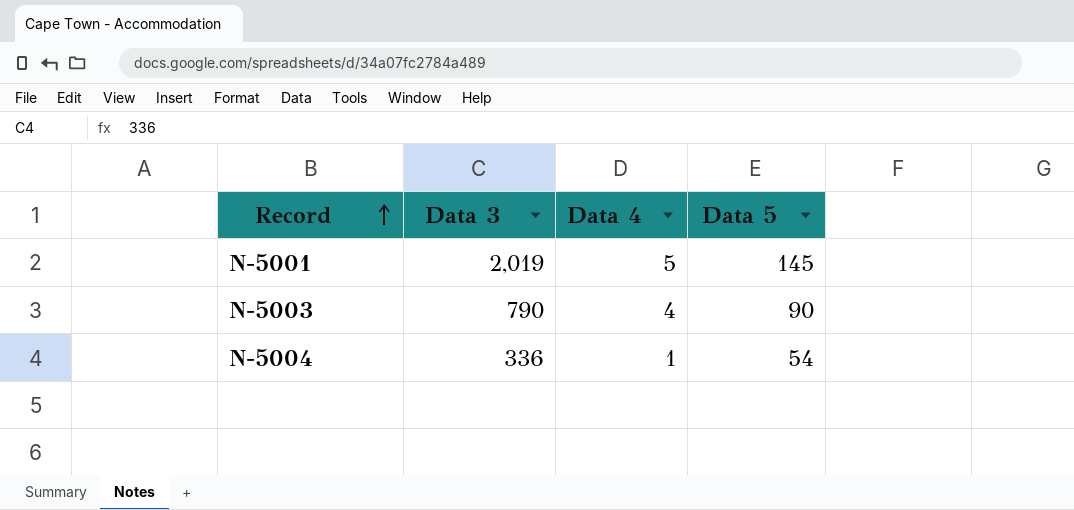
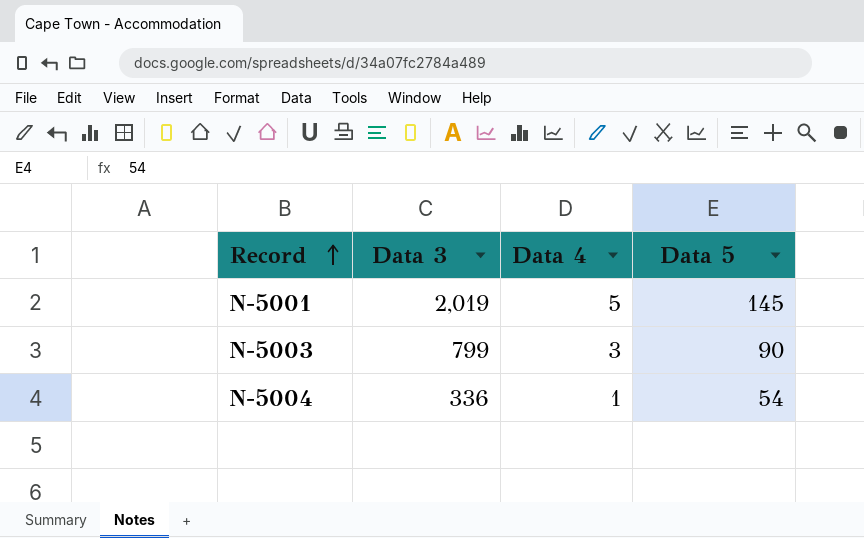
N-5003 | Data 3: 790 -> 799
N-5003 | Data 4: 4 -> 3

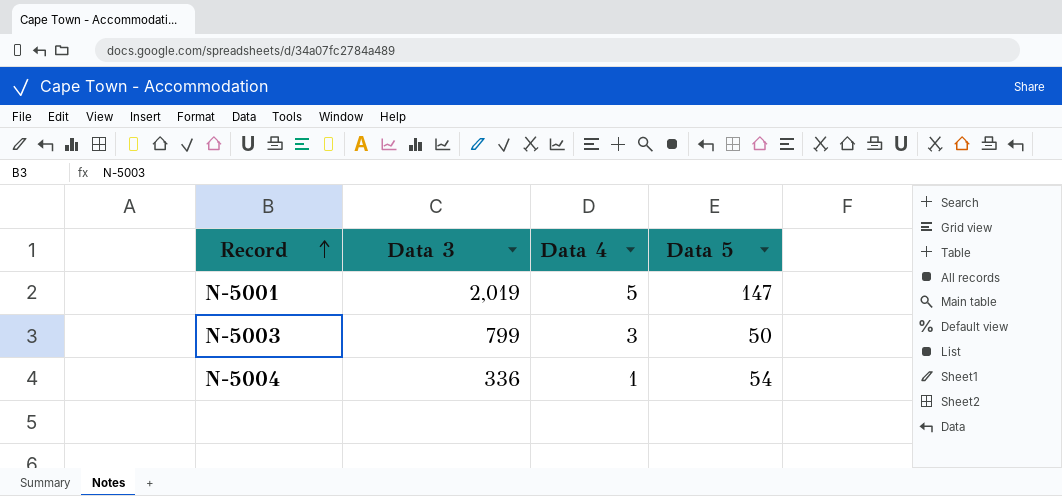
N-5001 | Data 5: 145 -> 147
N-5003 | Data 5: 90 -> 50

